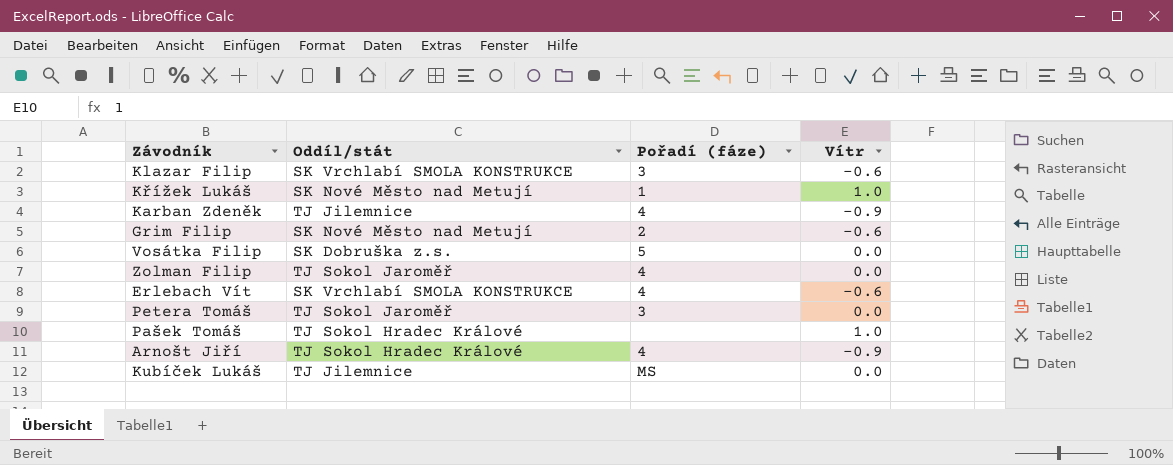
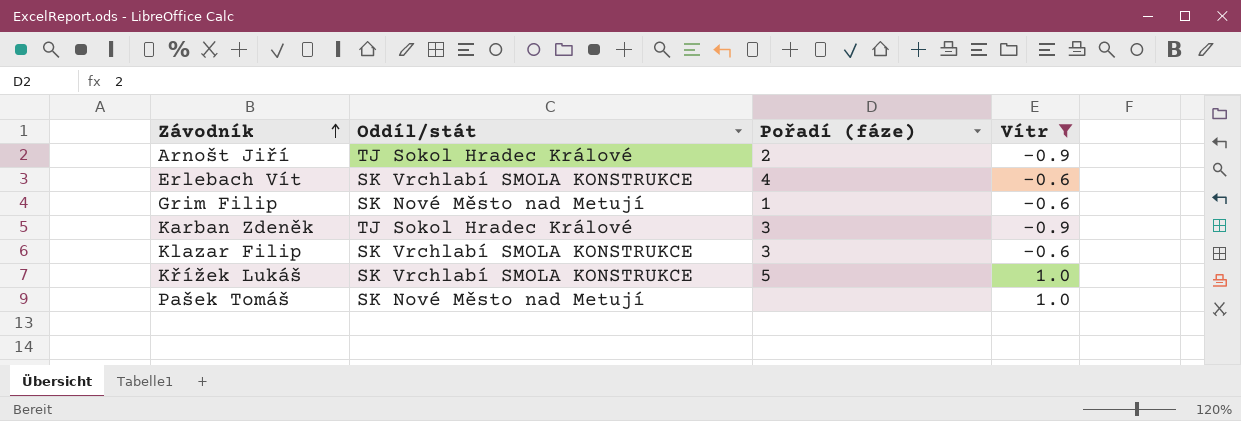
filter: none -> Vítr != 0.0
row order: none -> Závodník ascending
Arnošt Jiří | Pořadí (fáze): 4 -> 2
Grim Filip | Pořadí (fáze): 2 -> 1
Karban Zdeněk | Oddíl/stát: TJ Jilemnice -> TJ Sokol Hradec Králové
Karban Zdeněk | Pořadí (fáze): 4 -> 3
Křížek Lukáš | Oddíl/stát: SK Nové Město nad Metují -> SK Vrchlabí SMOLA KONSTRUKCE
Křížek Lukáš | Pořadí (fáze): 1 -> 5
Pašek Tomáš | Oddíl/stát: TJ Sokol Hradec Králové -> SK Nové Město nad Metují

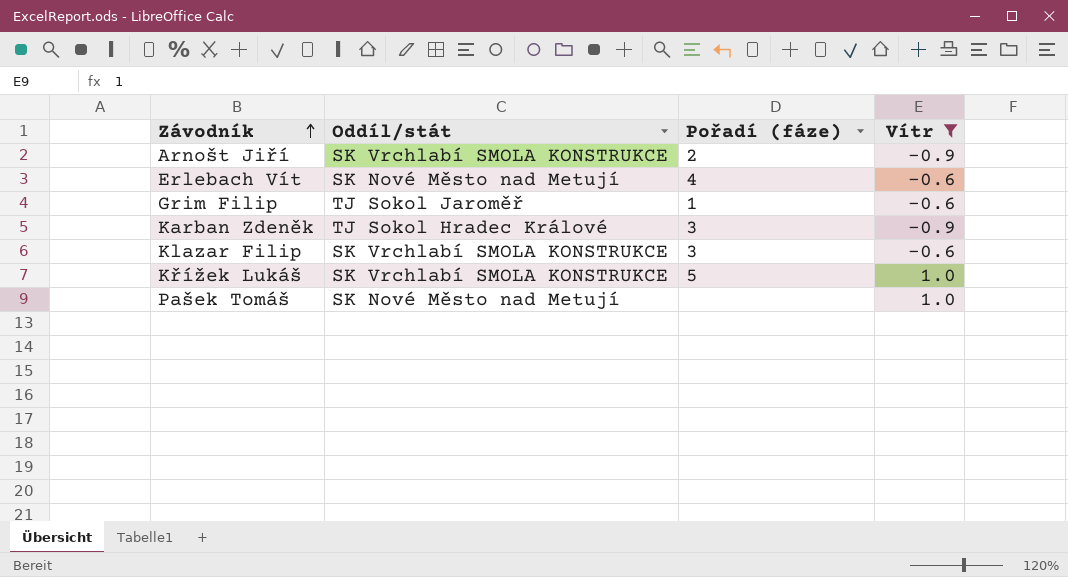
Arnošt Jiří | Oddíl/stát: TJ Sokol Hradec Králové -> SK Vrchlabí SMOLA KONSTRUKCE
Erlebach Vít | Oddíl/stát: SK Vrchlabí SMOLA KONSTRUKCE -> SK Nové Město nad Metují
Grim Filip | Oddíl/stát: SK Nové Město nad Metují -> TJ Sokol Jaroměř

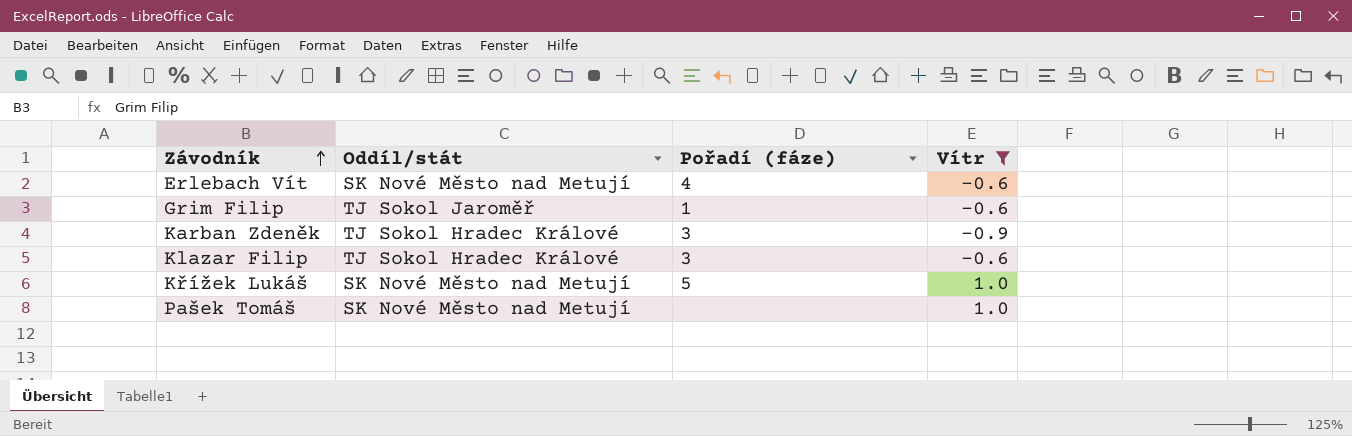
row Arnošt Jiří: SK Vrchlabí SMOLA KONSTRUKCE | 2 | -0.9 -> none
Klazar Filip | Oddíl/stát: SK Vrchlabí SMOLA KONSTRUKCE -> TJ Sokol Hradec Králové
Křížek Lukáš | Oddíl/stát: SK Vrchlabí SMOLA KONSTRUKCE -> SK Nové Město nad Metují

